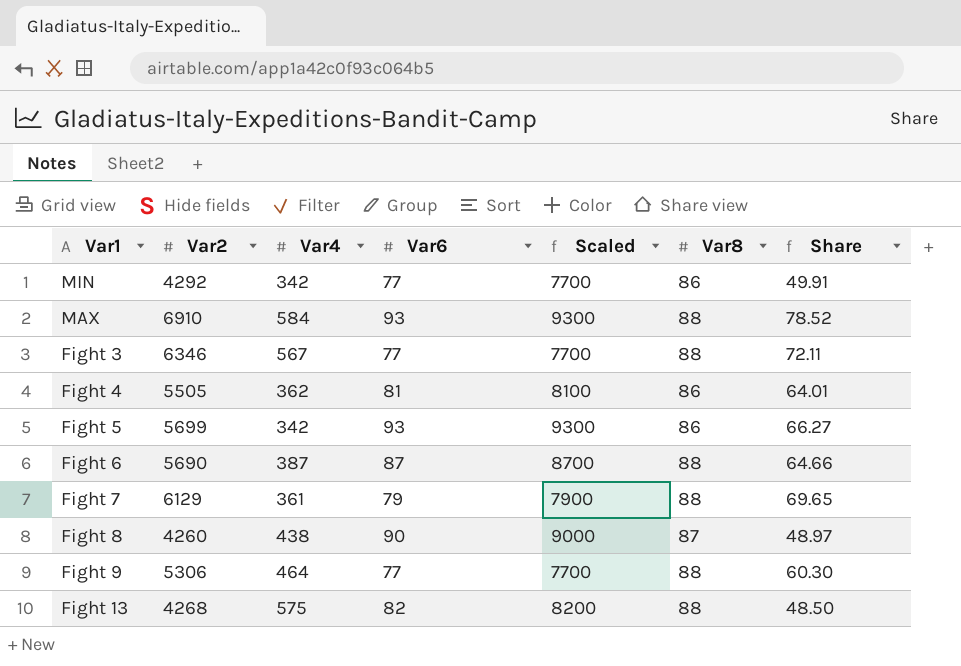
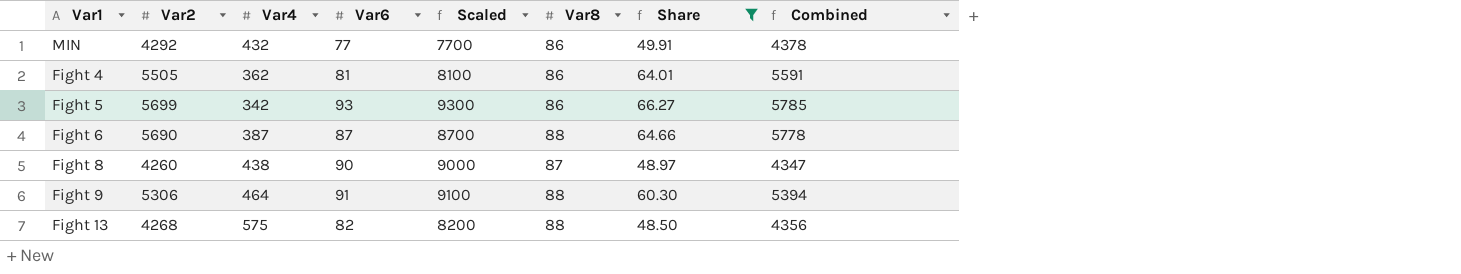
filter: none -> Share <= 66.27
column Combined | formula: none -> [Var2] + [Var8]
MIN | Var4: 342 -> 432
Fight 9 | Var6: 77 -> 91
Fight 9 | Scaled: 7700 -> 9100

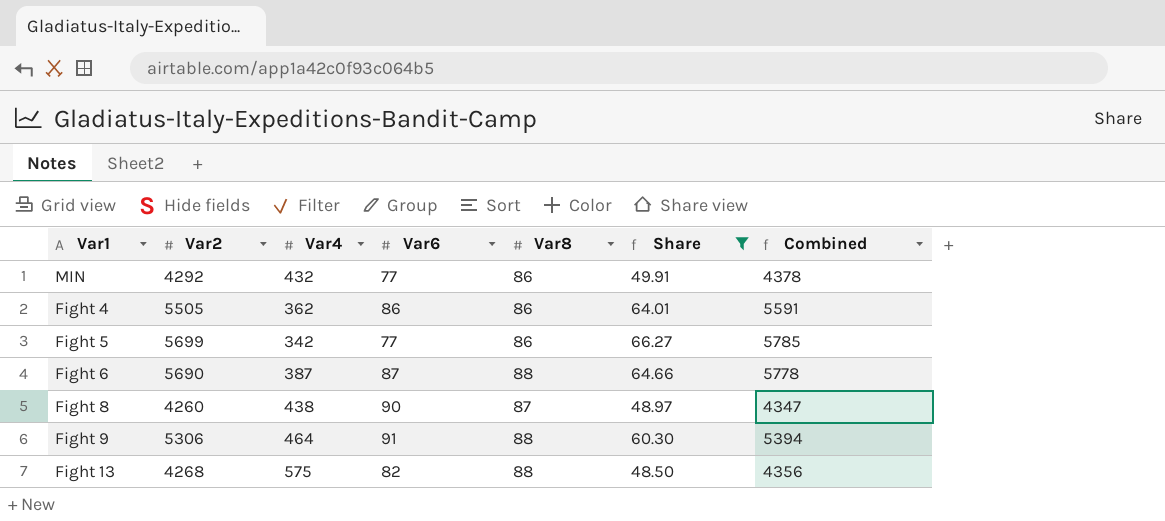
column Scaled | formula: [Var6] * 100 -> none
Fight 4 | Var6: 81 -> 86
Fight 5 | Var6: 93 -> 77

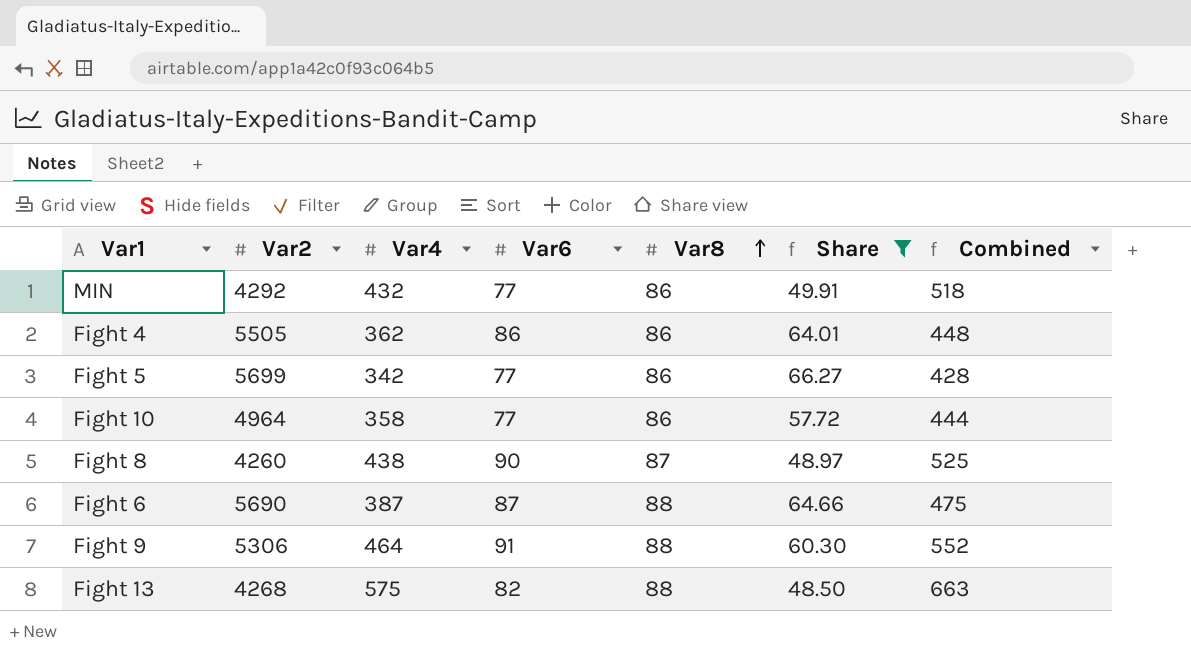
row order: none -> Var8 ascending
column Combined | formula: [Var2] + [Var8] -> [Var4] + [Var8]
row Fight 10: none -> 4964 | 358 | 77 | 86 | 57.72 | 444

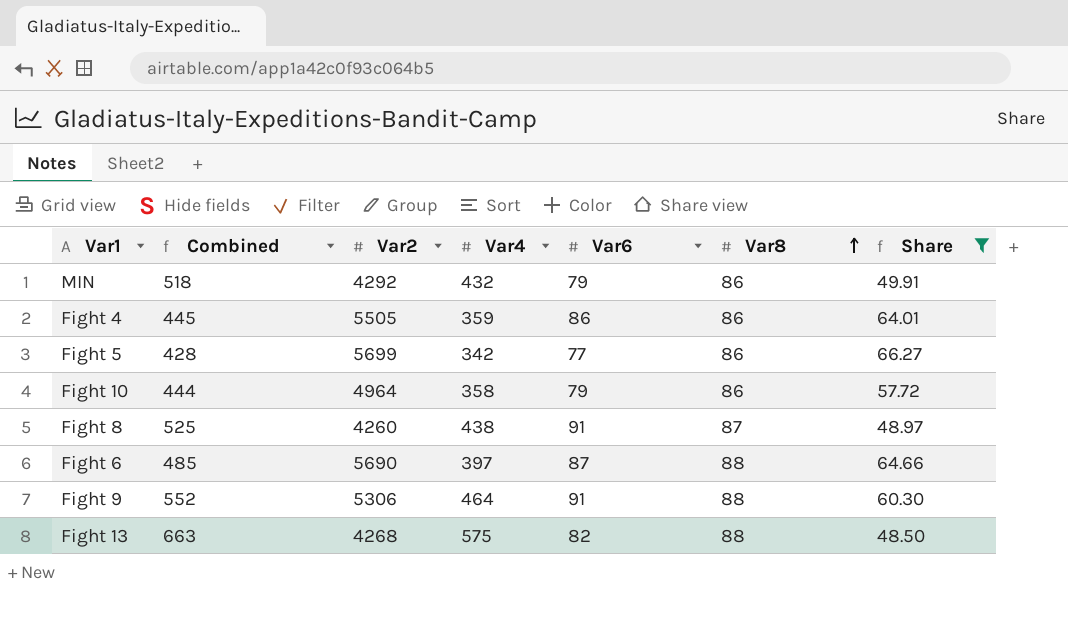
column Combined | position: 7 -> 2
MIN | Var6: 77 -> 79
Fight 4 | Combined: 448 -> 445
Fight 4 | Var4: 362 -> 359
Fight 10 | Var6: 77 -> 79
Fight 8 | Var6: 90 -> 91
Fight 6 | Combined: 475 -> 485
Fight 6 | Var4: 387 -> 397

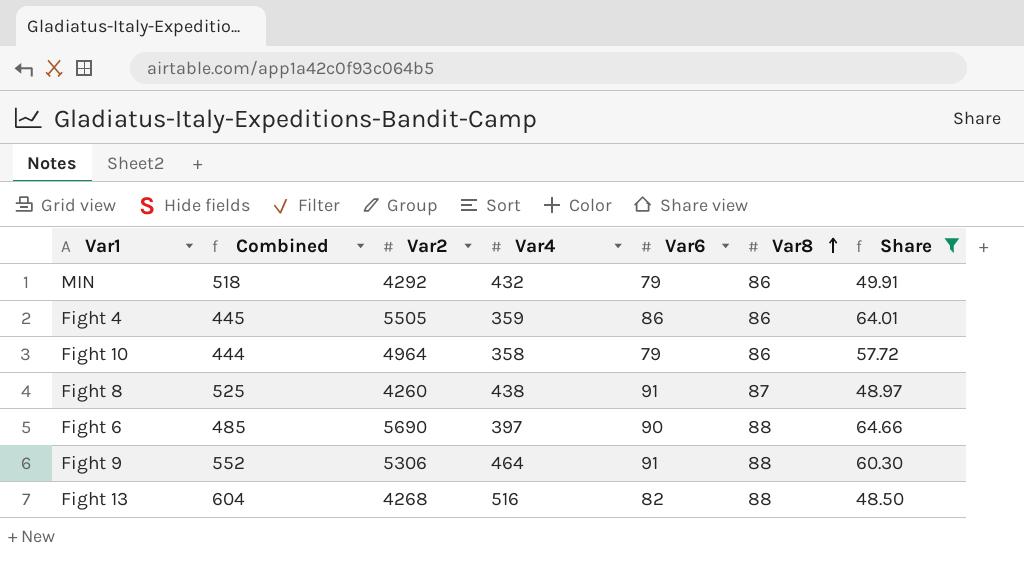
row Fight 5: 428 | 5699 | 342 | 77 | 86 | 66.27 -> none
Fight 6 | Var6: 87 -> 90
Fight 13 | Combined: 663 -> 604
Fight 13 | Var4: 575 -> 516

